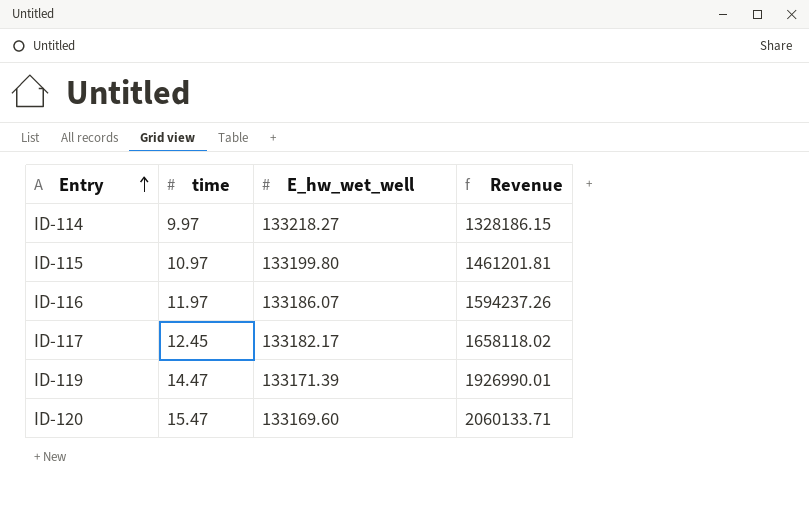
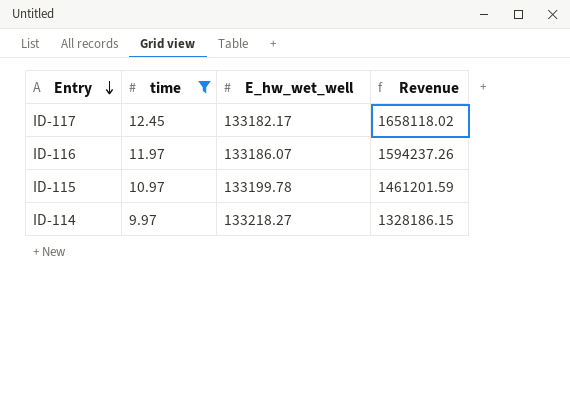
filter: none -> time <= 12.45
row order: Entry ascending -> Entry descending
ID-115 | E_hw_wet_well: 133199.80 -> 133199.78
ID-115 | Revenue: 1461201.81 -> 1461201.59

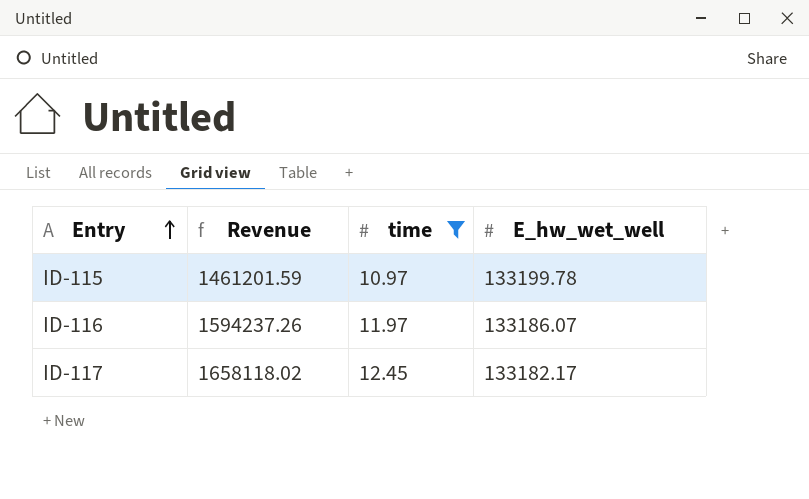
row order: Entry descending -> Entry ascending
column Revenue | position: 4 -> 2
row ID-114: 9.97 | 133218.27 | 1328186.15 -> none

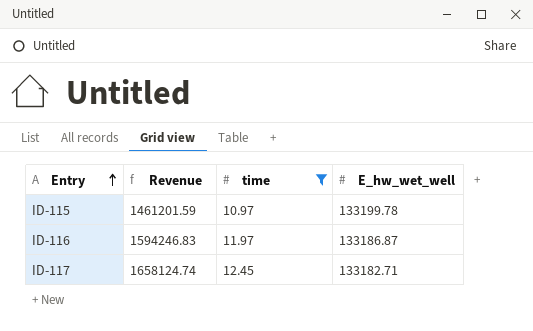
ID-116 | Revenue: 1594237.26 -> 1594246.83
ID-116 | E_hw_wet_well: 133186.07 -> 133186.87
ID-117 | Revenue: 1658118.02 -> 1658124.74
ID-117 | E_hw_wet_well: 133182.17 -> 133182.71

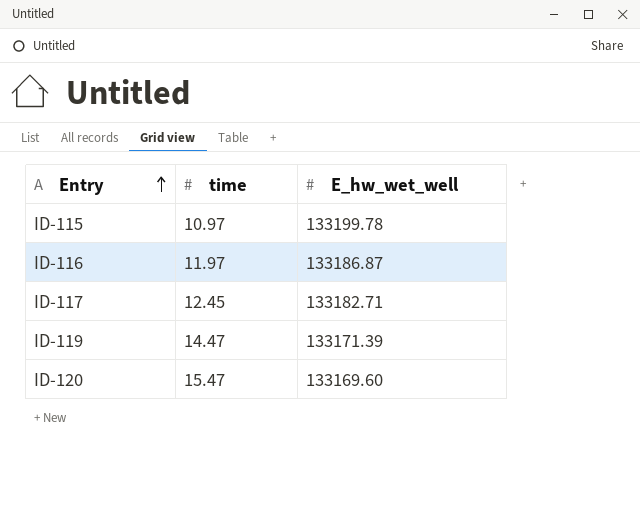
filter: time <= 12.45 -> none
column Revenue | formula: [time] * [E_hw_wet_well] -> none

